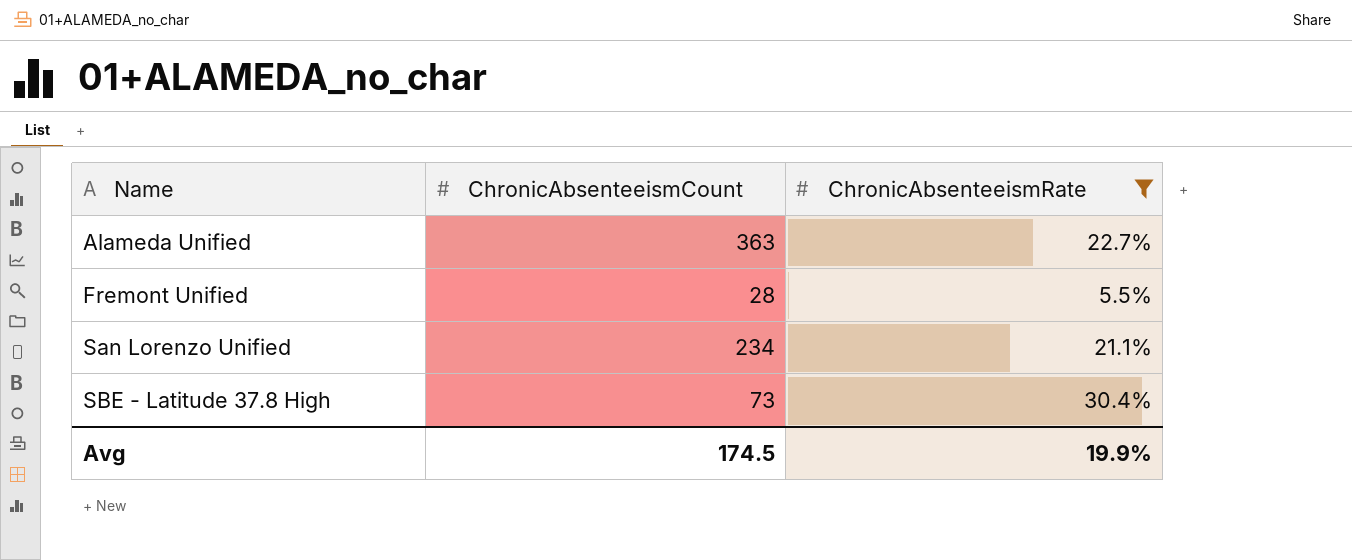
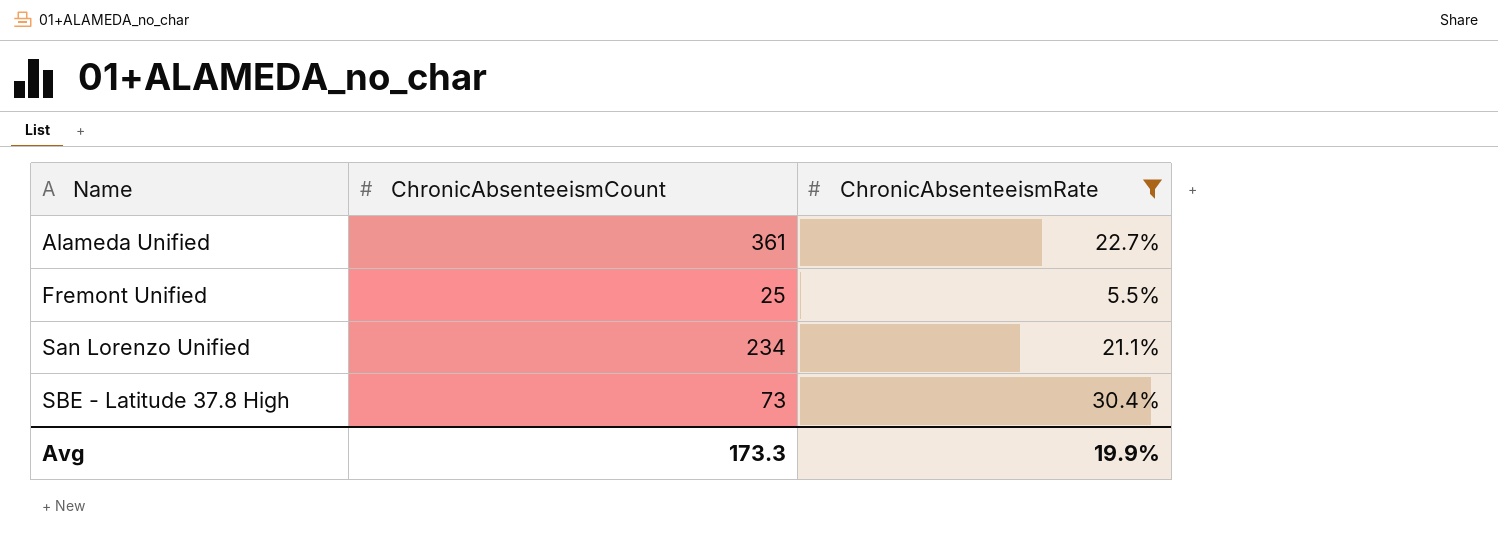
Alameda Unified | ChronicAbsenteeismCount: 363 -> 361
Fremont Unified | ChronicAbsenteeismCount: 28 -> 25
Avg | ChronicAbsenteeismCount: 174.5 -> 173.3

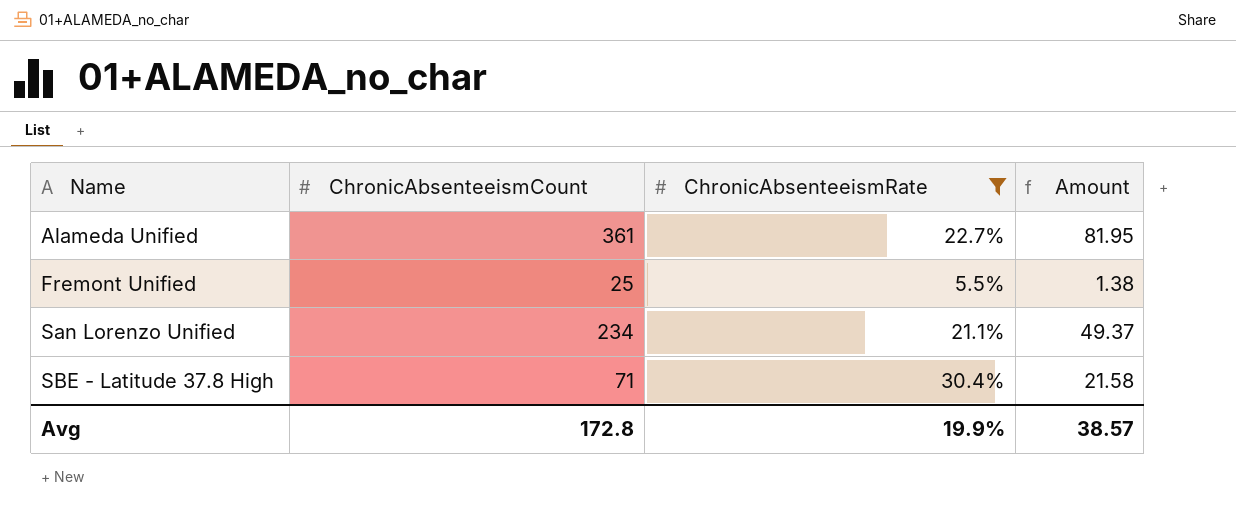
column Amount | formula: none -> [ChronicAbsenteeismCount] * [ChronicAbsenteeismRate]
SBE - Latitude 37.8 High | ChronicAbsenteeismCount: 73 -> 71
Avg | ChronicAbsenteeismCount: 173.3 -> 172.8

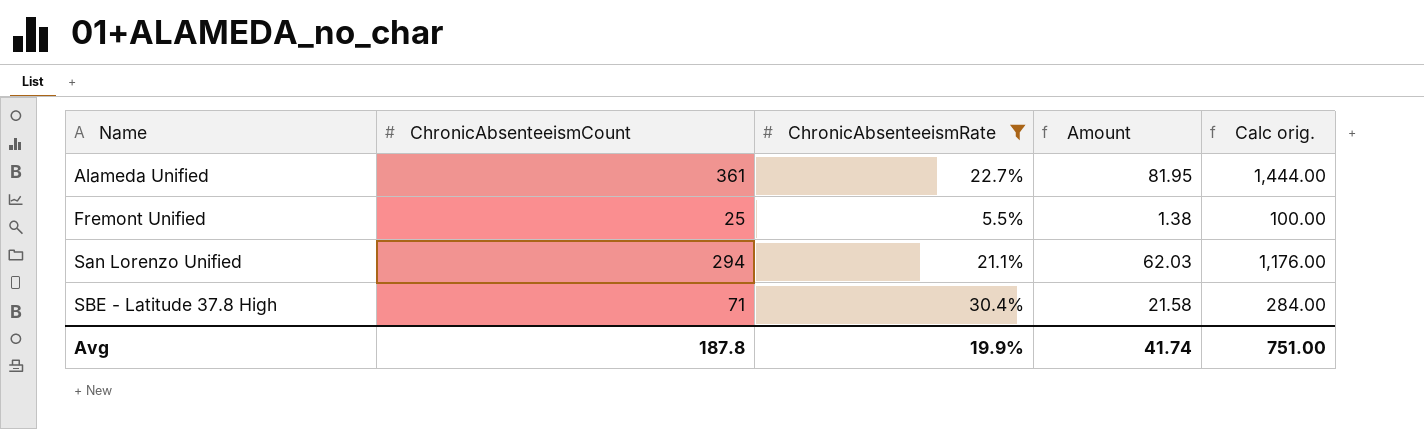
column Calc orig. | formula: none -> [ChronicAbsenteeismCount] * 4
San Lorenzo Unified | ChronicAbsenteeismCount: 234 -> 294
San Lorenzo Unified | Amount: 49.37 -> 62.03
Avg | ChronicAbsenteeismCount: 172.8 -> 187.8
Avg | Amount: 38.57 -> 41.74

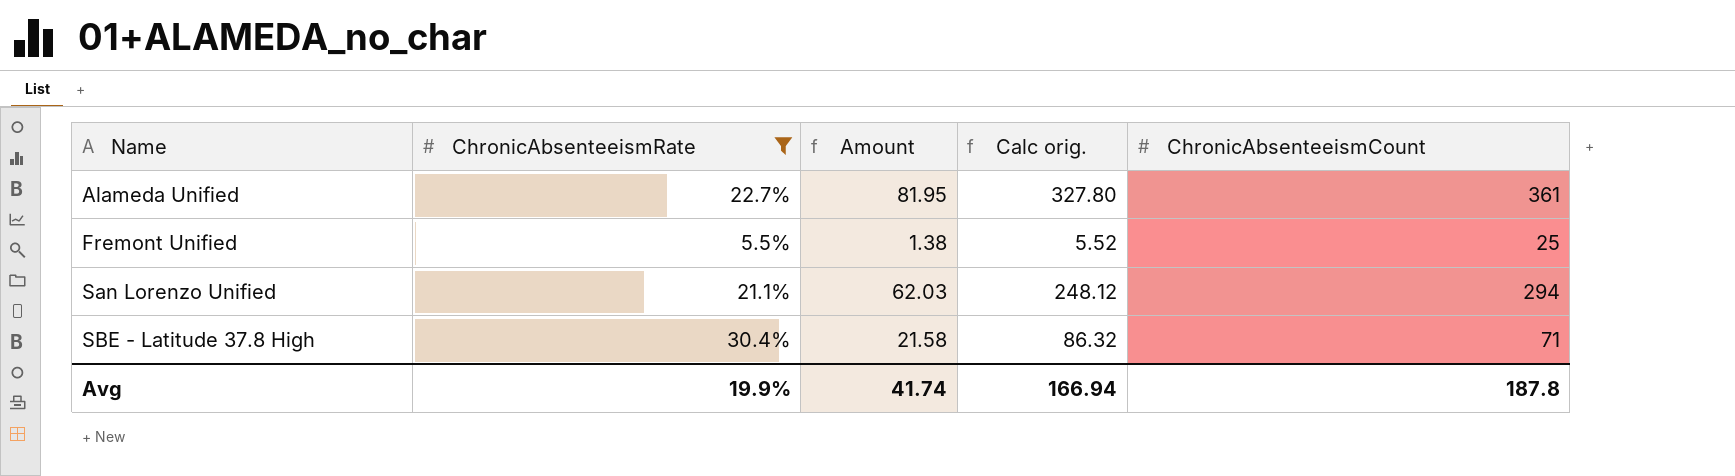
column Calc orig. | formula: [ChronicAbsenteeismCount] * 4 -> [Amount] * 4
column ChronicAbsenteeismCount | position: 2 -> 5
Avg | Calc orig.: 751.00 -> 166.94

